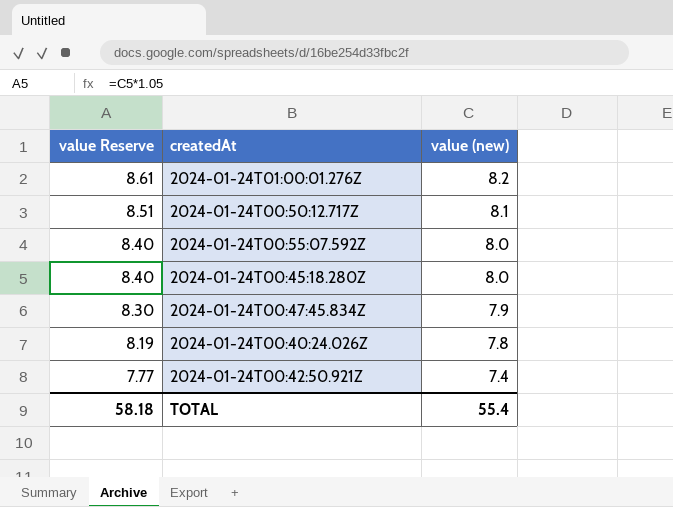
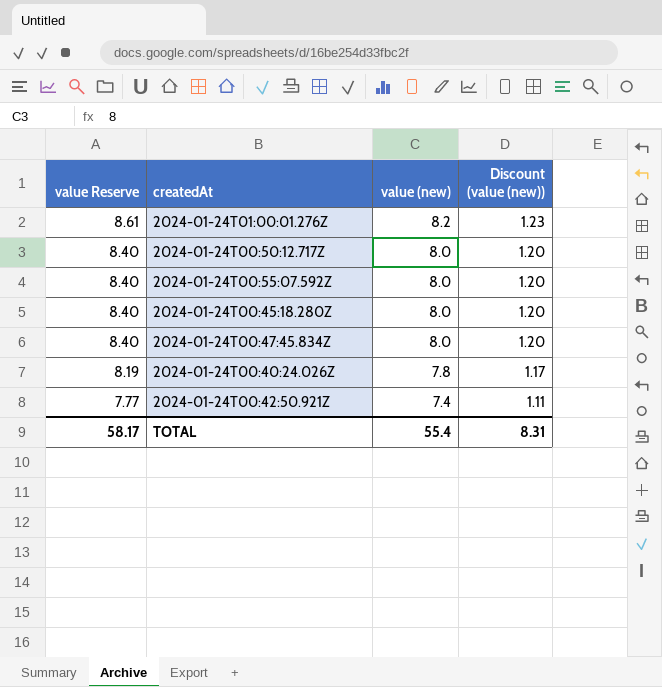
column Discount (value (new)) | formula: none -> [value (new)] * 0.15
2024-01-24T00:50:12.717Z | value Reserve: 8.51 -> 8.40
2024-01-24T00:50:12.717Z | value (new): 8.1 -> 8.0
2024-01-24T00:47:45.834Z | value Reserve: 8.30 -> 8.40
2024-01-24T00:47:45.834Z | value (new): 7.9 -> 8.0
TOTAL | value Reserve: 58.18 -> 58.17

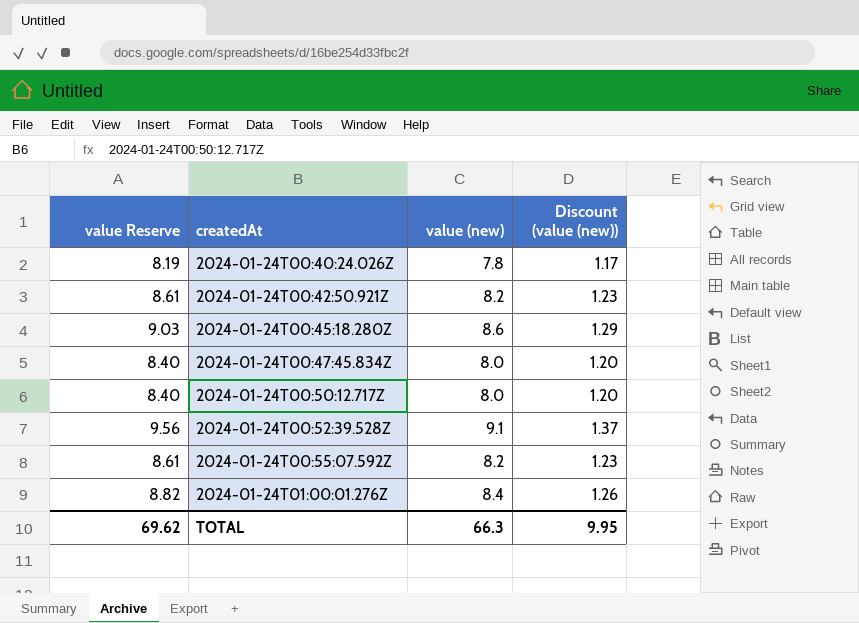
row order: value Reserve descending -> createdAt ascending
2024-01-24T00:42:50.921Z | value Reserve: 7.77 -> 8.61
2024-01-24T00:42:50.921Z | value (new): 7.4 -> 8.2
2024-01-24T00:42:50.921Z | Discount (value (new)): 1.11 -> 1.23
2024-01-24T00:45:18.280Z | value Reserve: 8.40 -> 9.03
2024-01-24T00:45:18.280Z | value (new): 8.0 -> 8.6
2024-01-24T00:45:18.280Z | Discount (value (new)): 1.20 -> 1.29
row 2024-01-24T00:52:39.528Z: none -> 9.56 | 9.1 | 1.37
2024-01-24T00:55:07.592Z | value Reserve: 8.40 -> 8.61
2024-01-24T00:55:07.592Z | value (new): 8.0 -> 8.2
2024-01-24T00:55:07.592Z | Discount (value (new)): 1.20 -> 1.23
2024-01-24T01:00:01.276Z | value Reserve: 8.61 -> 8.82
2024-01-24T01:00:01.276Z | value (new): 8.2 -> 8.4
2024-01-24T01:00:01.276Z | Discount (value (new)): 1.23 -> 1.26
TOTAL | value Reserve: 58.17 -> 69.62
TOTAL | value (new): 55.4 -> 66.3
TOTAL | Discount (value (new)): 8.31 -> 9.95

